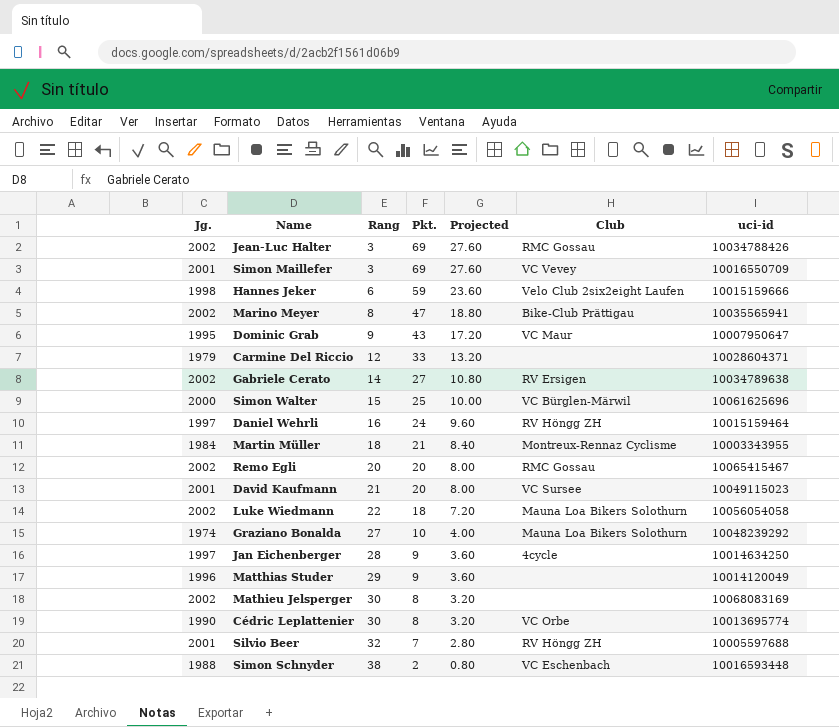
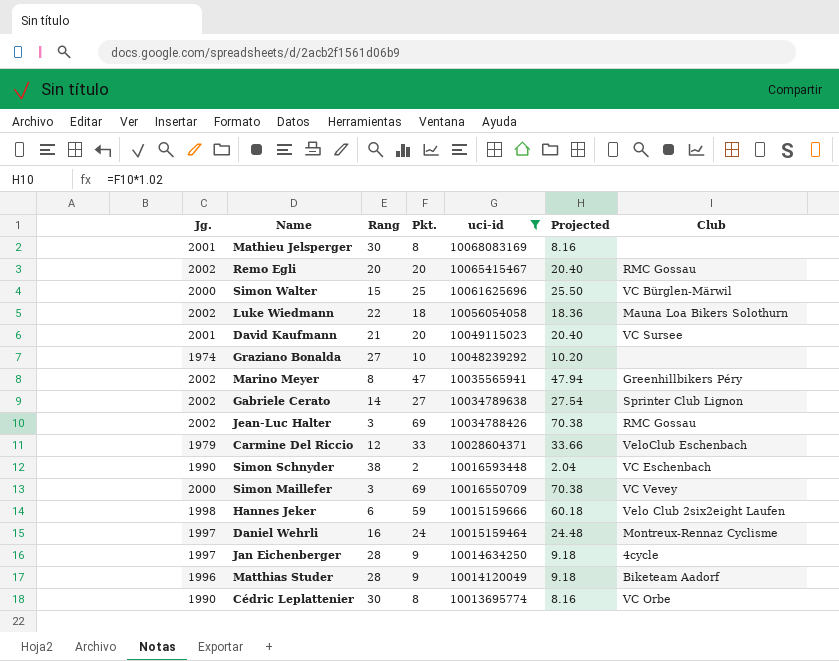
filter: none -> uci-id >= 10013695774
row order: Rang ascending -> uci-id descending
column uci-id | position: 7 -> 5
column Projected | formula: [Pkt.] * 0.4 -> [Pkt.] * 1.02
Mathieu Jelsperger | Jg.: 2002 -> 2001
Graziano Bonalda | Club: Mauna Loa Bikers Solothurn -> none
Marino Meyer | Club: Bike-Club Prättigau -> Greenhillbikers Péry
Gabriele Cerato | Club: RV Ersigen -> Sprinter Club Lignon
Carmine Del Riccio | Club: none -> VeloClub Eschenbach
Simon Schnyder | Jg.: 1988 -> 1990
Simon Maillefer | Jg.: 2001 -> 2000
Daniel Wehrli | Club: RV Höngg ZH -> Montreux-Rennaz Cyclisme
Matthias Studer | Rang: 29 -> 28
Matthias Studer | Club: none -> Biketeam Aadorf

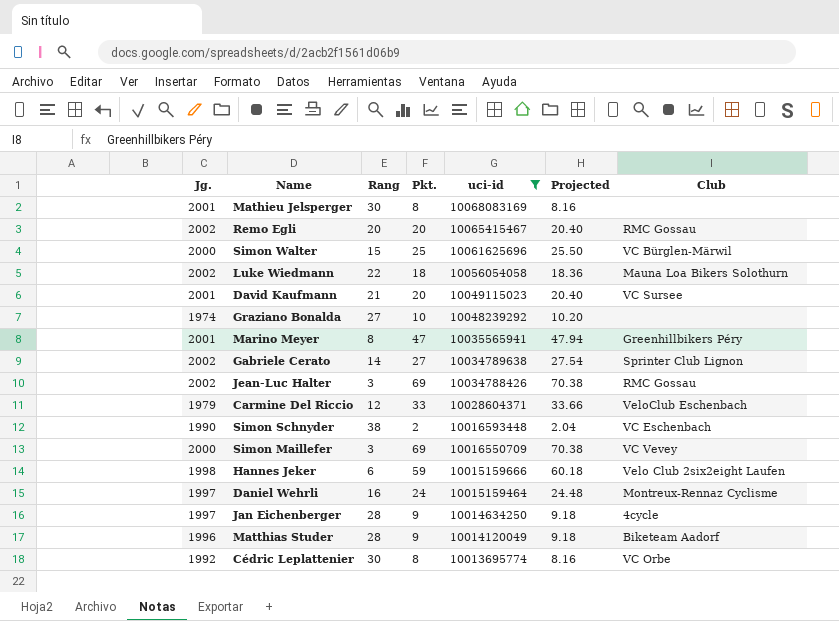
Marino Meyer | Jg.: 2002 -> 2001
Cédric Leplattenier | Jg.: 1990 -> 1992

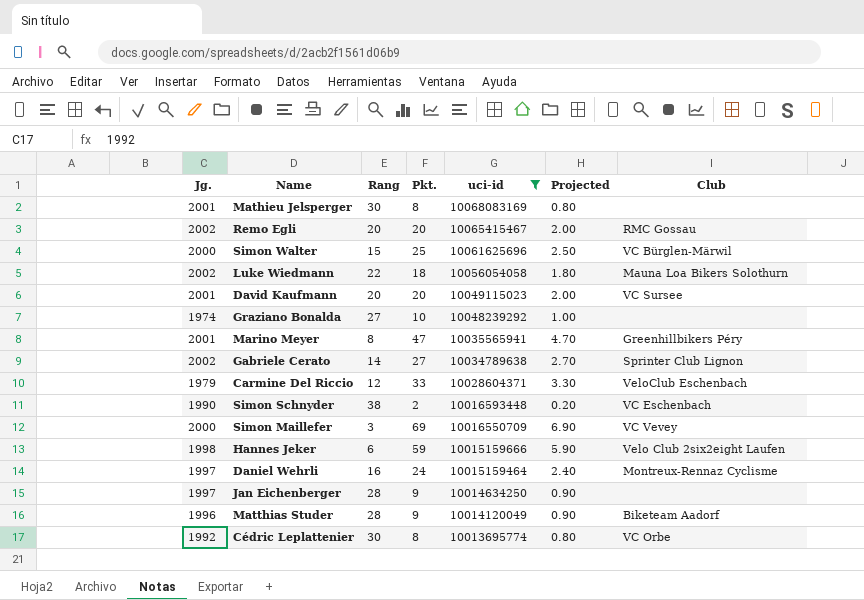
column Projected | formula: [Pkt.] * 1.02 -> [Pkt.] * 0.1
row Jean-Luc Halter: 2002 | 3 | 69 | 10034788426 | 70.38 | RMC Gossau -> none
David Kaufmann | Rang: 21 -> 20
Jan Eichenberger | Club: 4cycle -> none

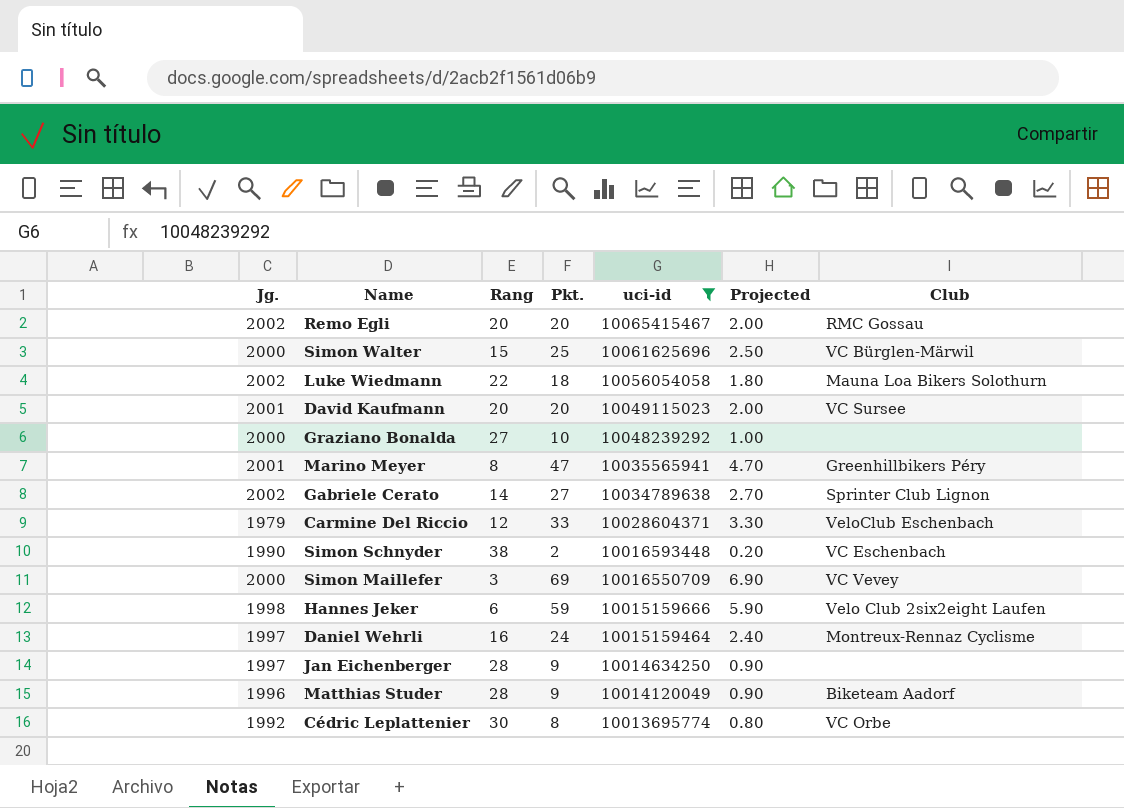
row Mathieu Jelsperger: 2001 | 30 | 8 | 10068083169 | 0.80 | none -> none
Graziano Bonalda | Jg.: 1974 -> 2000

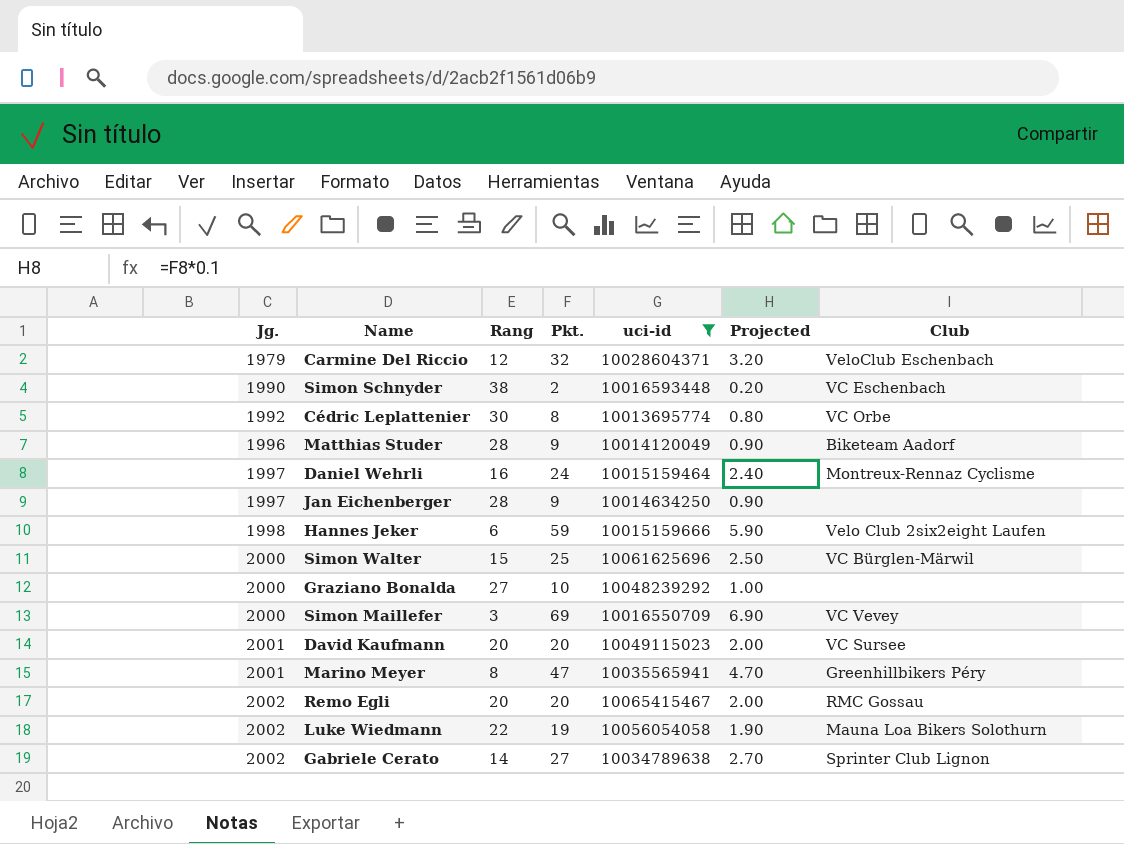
row order: uci-id descending -> Jg. ascending
Carmine Del Riccio | Pkt.: 33 -> 32
Carmine Del Riccio | Projected: 3.30 -> 3.20
Luke Wiedmann | Pkt.: 18 -> 19
Luke Wiedmann | Projected: 1.80 -> 1.90

